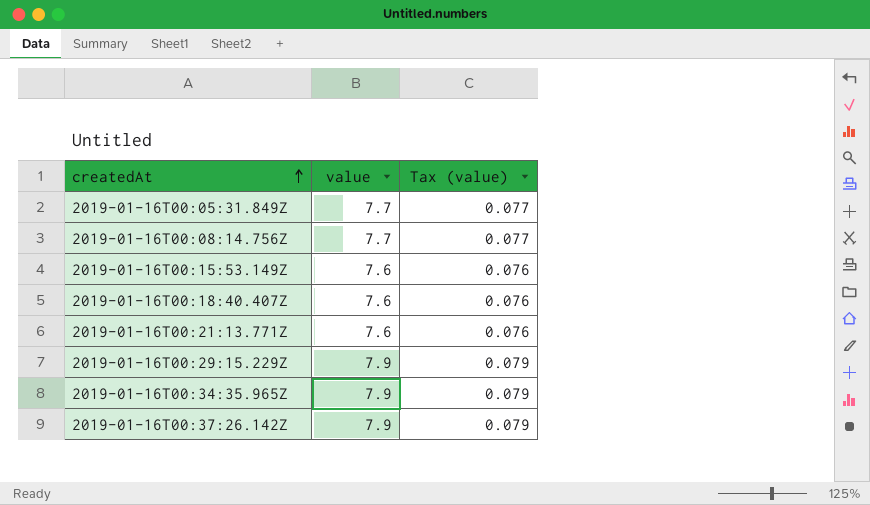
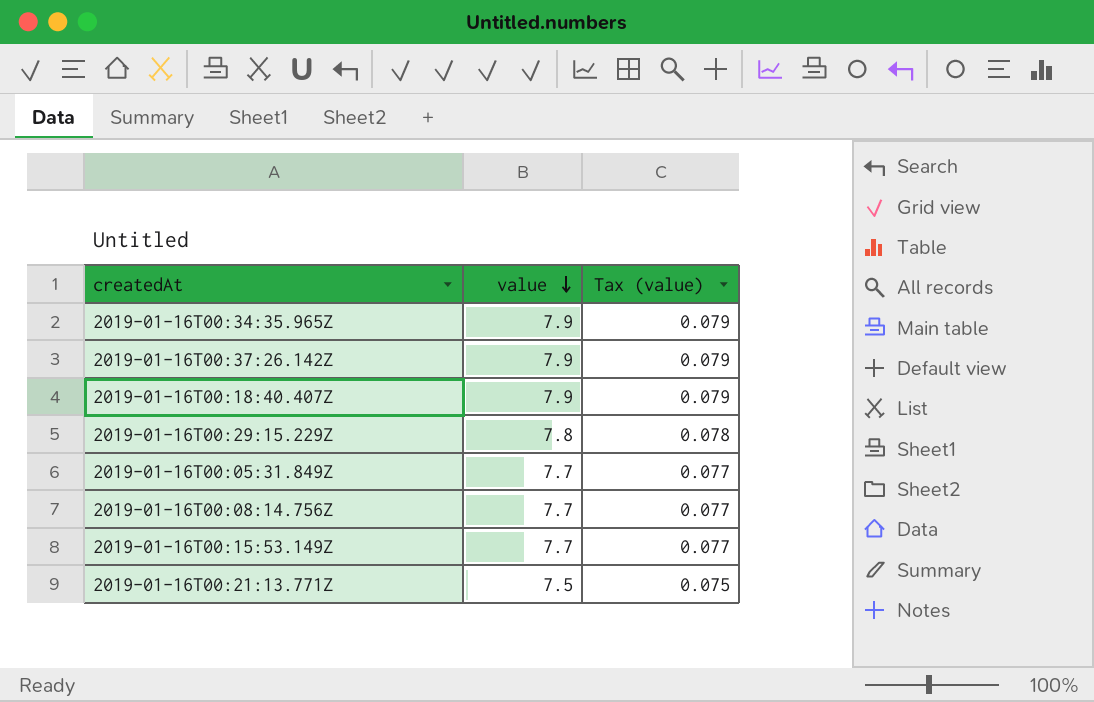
row order: createdAt ascending -> value descending
2019-01-16T00:18:40.407Z | value: 7.6 -> 7.9
2019-01-16T00:18:40.407Z | Tax (value): 0.076 -> 0.079
2019-01-16T00:29:15.229Z | value: 7.9 -> 7.8
2019-01-16T00:29:15.229Z | Tax (value): 0.079 -> 0.078
2019-01-16T00:15:53.149Z | value: 7.6 -> 7.7
2019-01-16T00:15:53.149Z | Tax (value): 0.076 -> 0.077
2019-01-16T00:21:13.771Z | value: 7.6 -> 7.5
2019-01-16T00:21:13.771Z | Tax (value): 0.076 -> 0.075

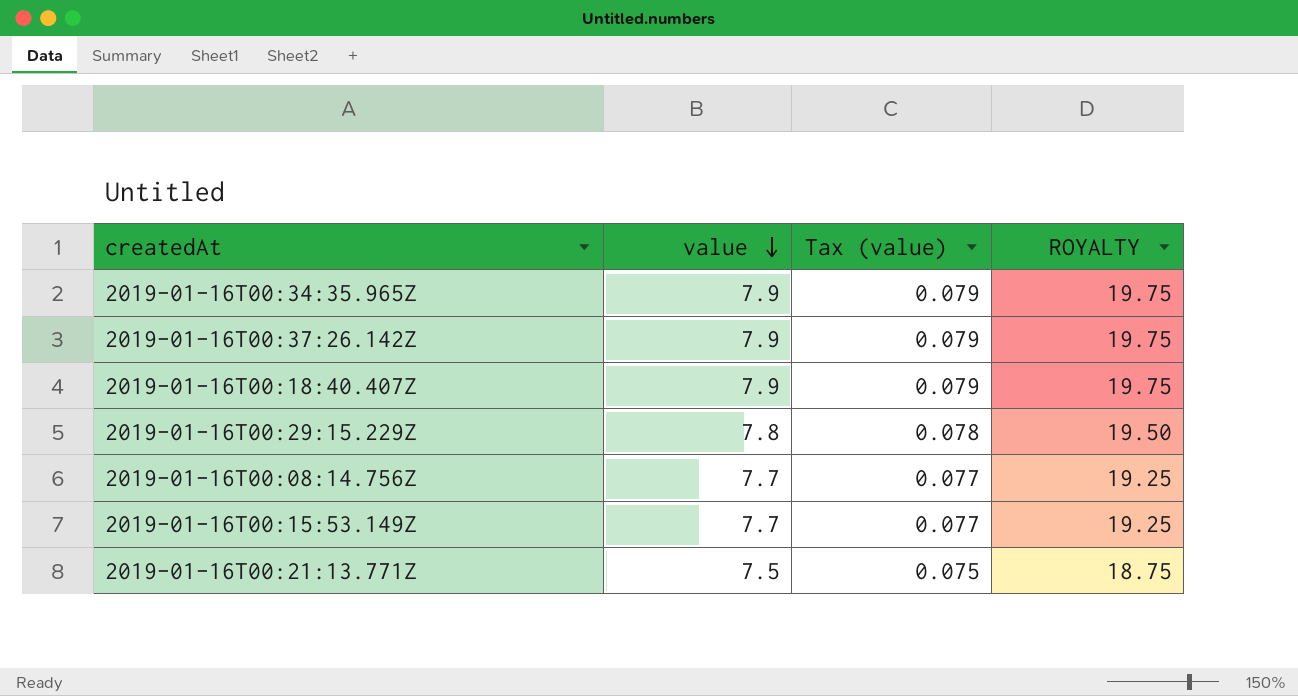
column ROYALTY | formula: none -> [value] * 2.5
row 2019-01-16T00:05:31.849Z: 7.7 | 0.077 -> none

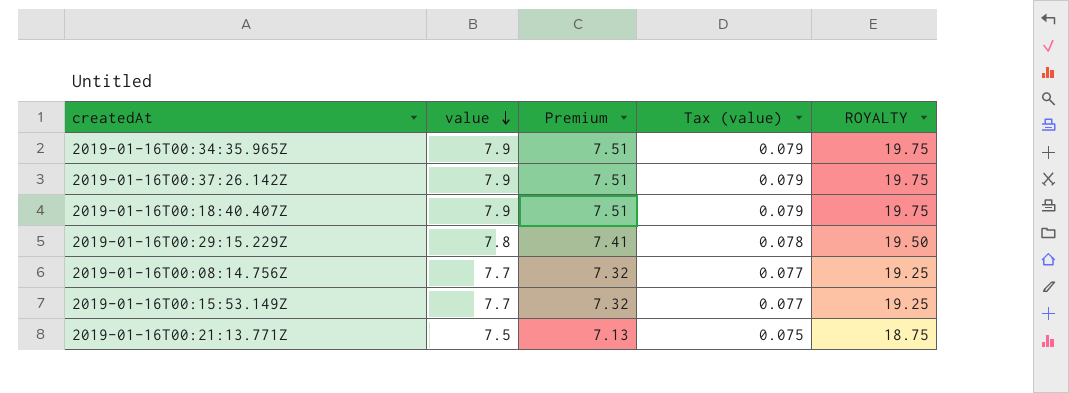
column Premium | formula: none -> [value] * 0.95

